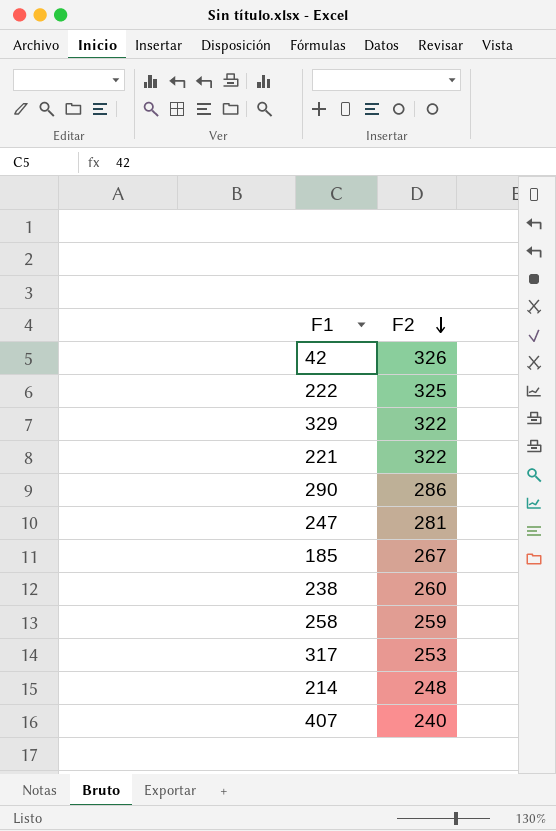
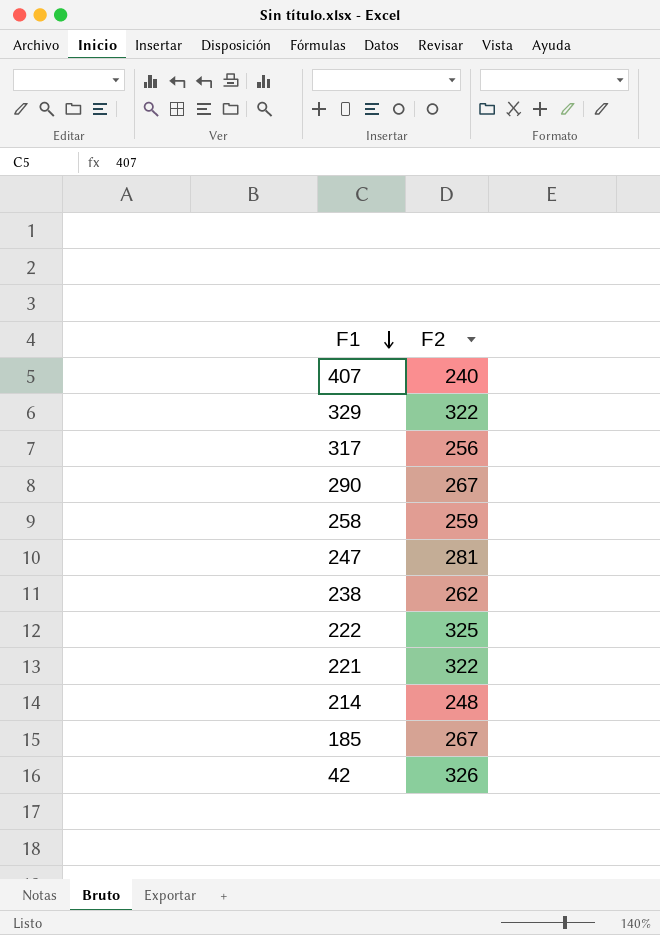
row order: F2 descending -> F1 descending
317 | F2: 253 -> 256
290 | F2: 286 -> 267
238 | F2: 260 -> 262

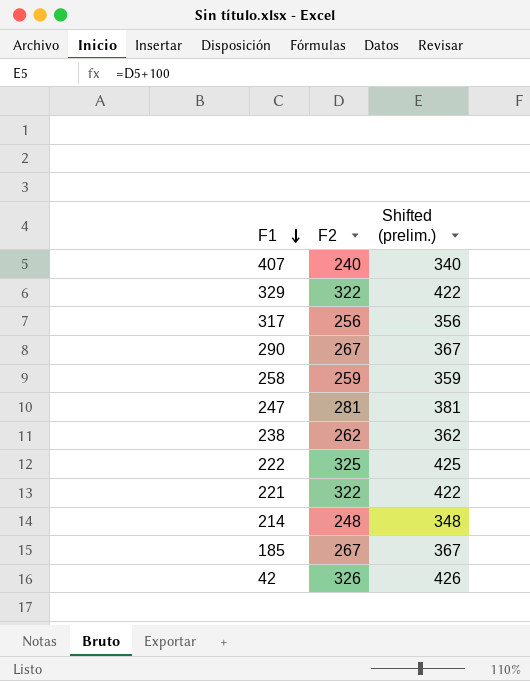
column Shifted (prelim.) | formula: none -> [F2] + 100

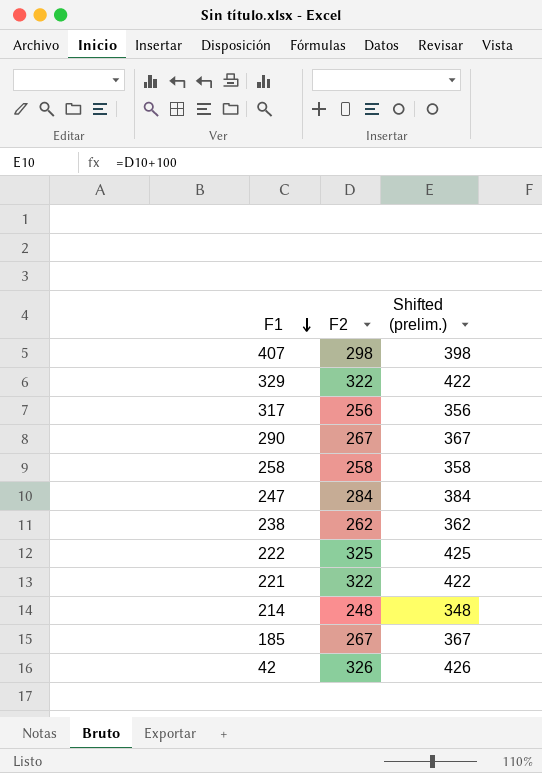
407 | F2: 240 -> 298
407 | Shifted (prelim.): 340 -> 398
258 | F2: 259 -> 258
258 | Shifted (prelim.): 359 -> 358
247 | F2: 281 -> 284
247 | Shifted (prelim.): 381 -> 384

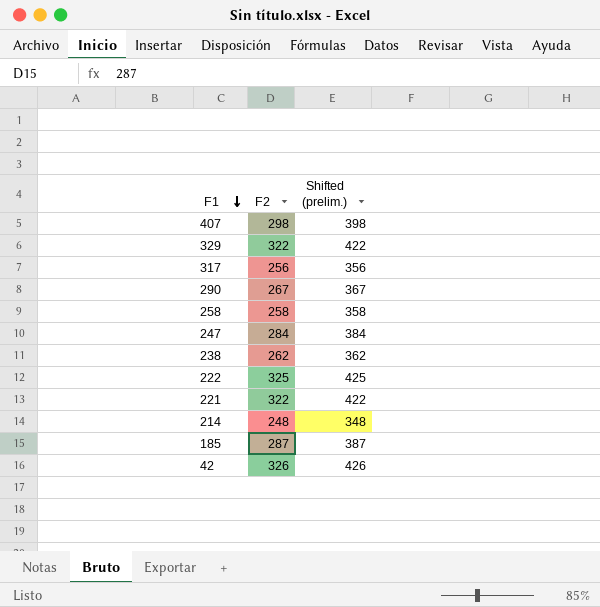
185 | F2: 267 -> 287
185 | Shifted (prelim.): 367 -> 387

